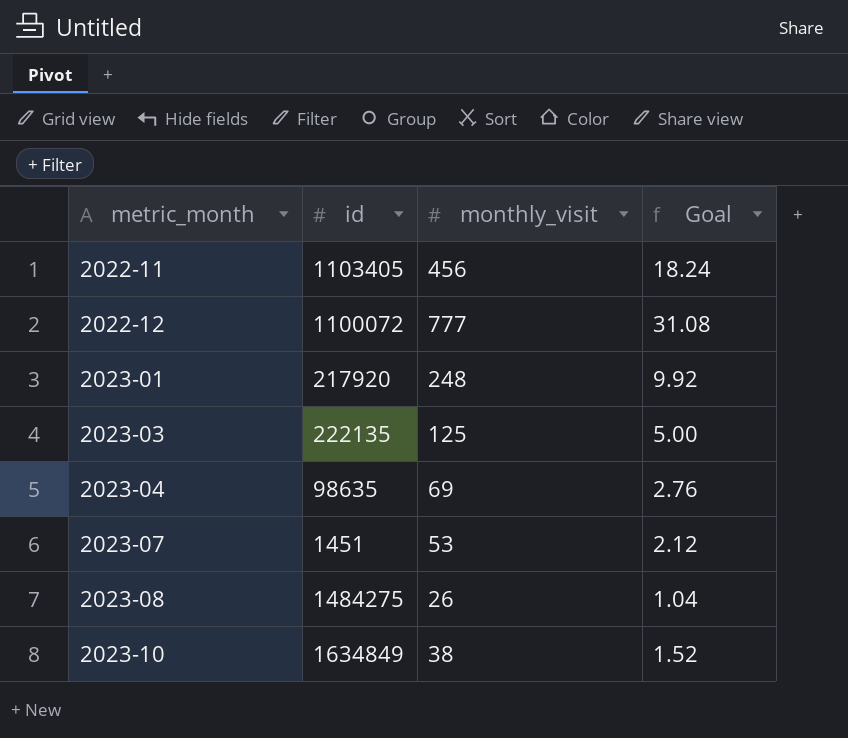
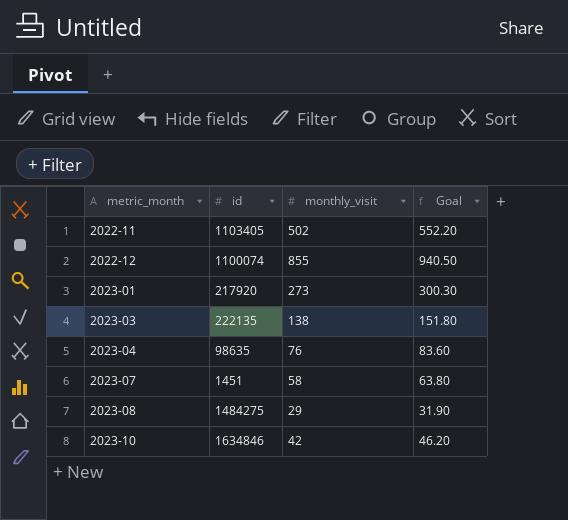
column Goal | formula: [monthly_visit] * 0.04 -> [monthly_visit] * 1.1
2022-11 | monthly_visit: 456 -> 502
2022-12 | id: 1100072 -> 1100074
2022-12 | monthly_visit: 777 -> 855
2023-01 | monthly_visit: 248 -> 273
2023-03 | monthly_visit: 125 -> 138
2023-04 | monthly_visit: 69 -> 76
2023-07 | monthly_visit: 53 -> 58
2023-08 | monthly_visit: 26 -> 29
2023-10 | id: 1634849 -> 1634846
2023-10 | monthly_visit: 38 -> 42

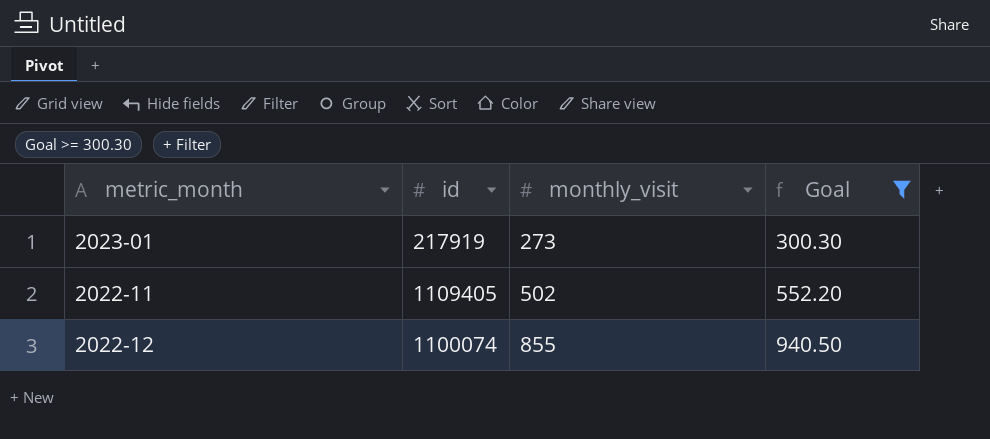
filter: none -> Goal >= 300.30
row order: metric_month ascending -> monthly_visit ascending
2023-01 | id: 217920 -> 217919
2022-11 | id: 1103405 -> 1109405

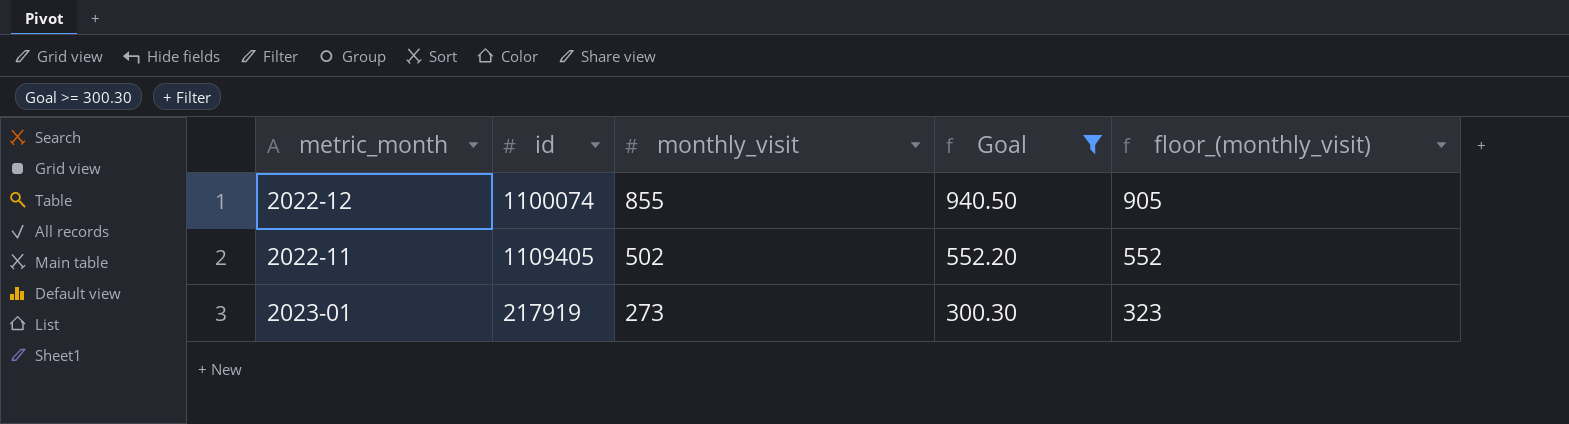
row order: monthly_visit ascending -> monthly_visit descending
column floor_(monthly_visit) | formula: none -> [monthly_visit] + 50

